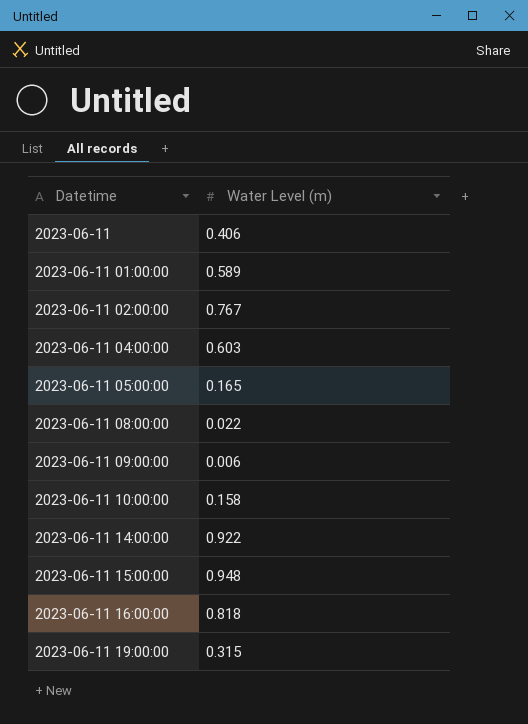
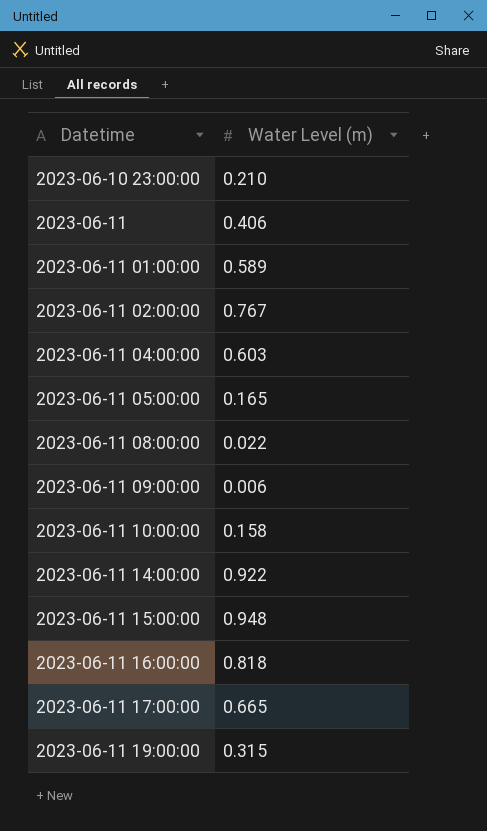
row 2023-06-10 23:00:00: none -> 0.210
row 2023-06-11 17:00:00: none -> 0.665

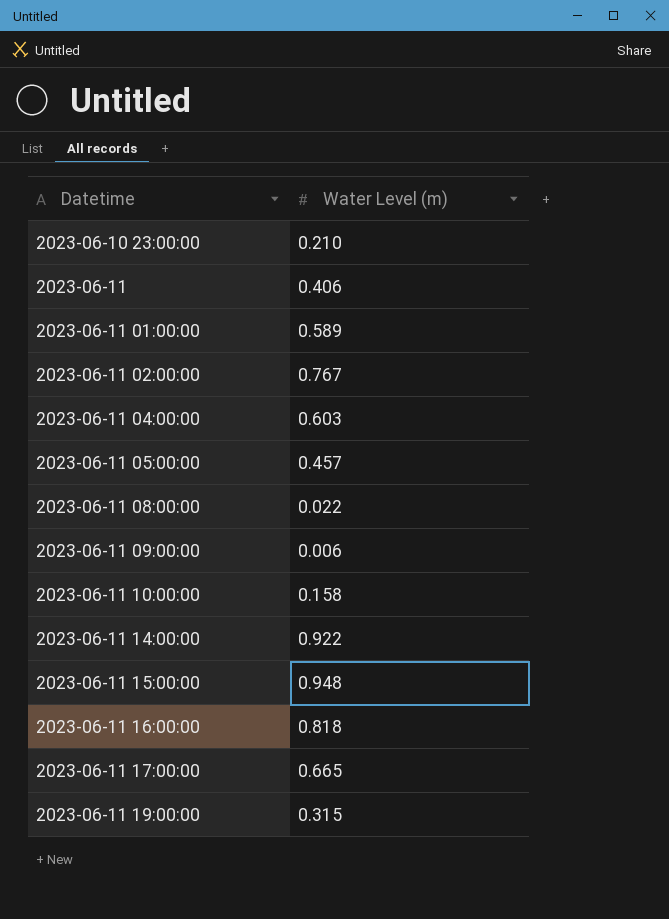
2023-06-11 05:00:00 | Water Level (m): 0.165 -> 0.457

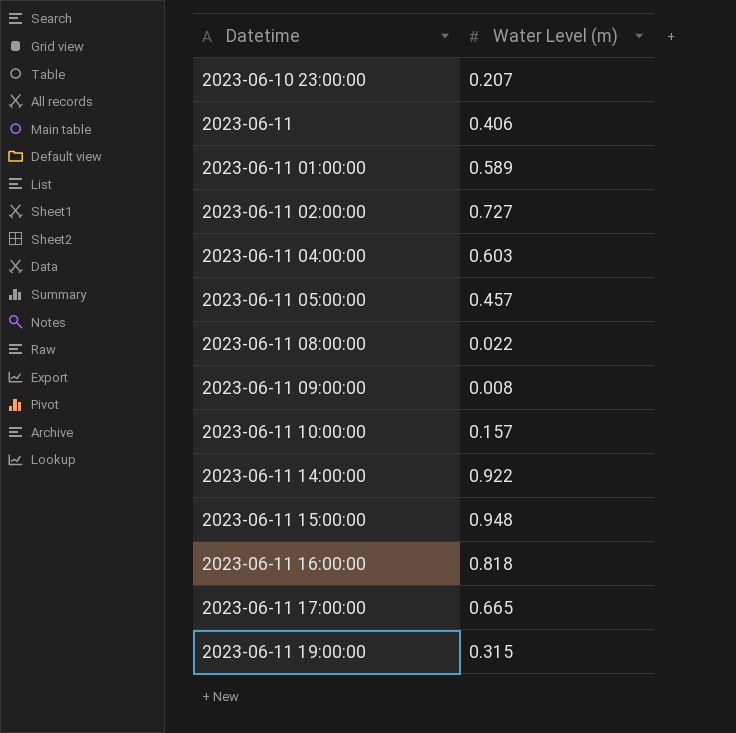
2023-06-10 23:00:00 | Water Level (m): 0.210 -> 0.207
2023-06-11 02:00:00 | Water Level (m): 0.767 -> 0.727
2023-06-11 09:00:00 | Water Level (m): 0.006 -> 0.008
2023-06-11 10:00:00 | Water Level (m): 0.158 -> 0.157

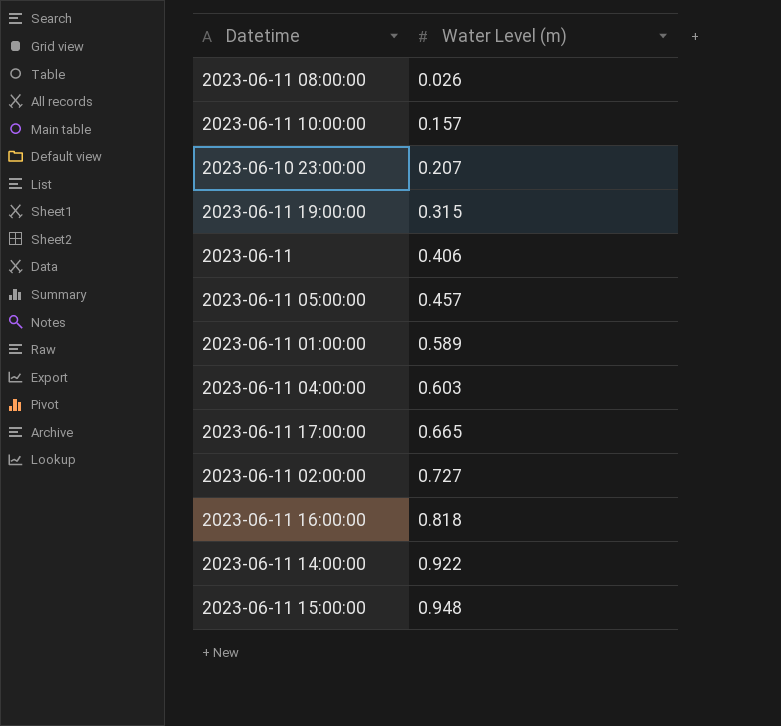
row order: Datetime ascending -> Water Level (m) ascending
row 2023-06-11 09:00:00: 0.008 -> none
2023-06-11 08:00:00 | Water Level (m): 0.022 -> 0.026

